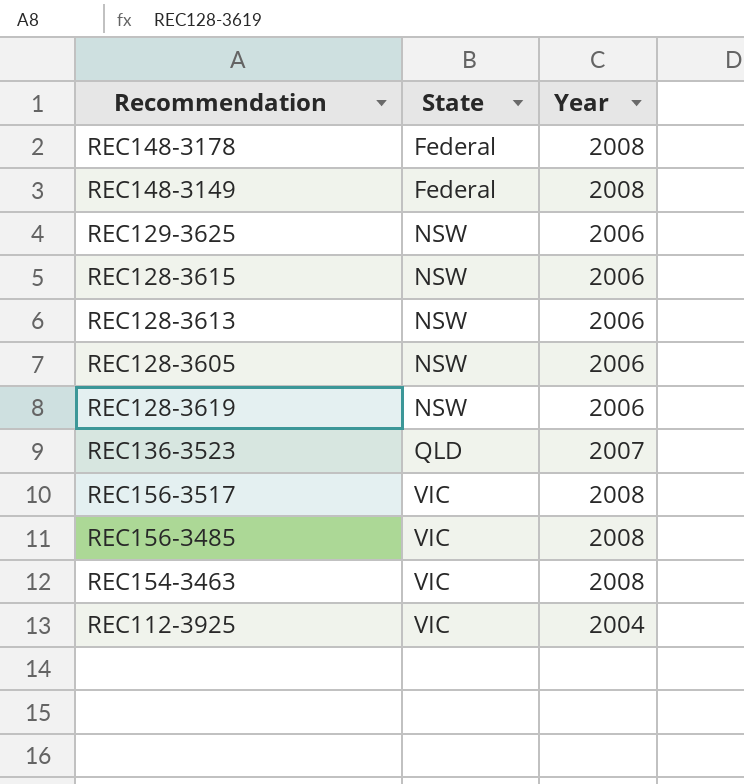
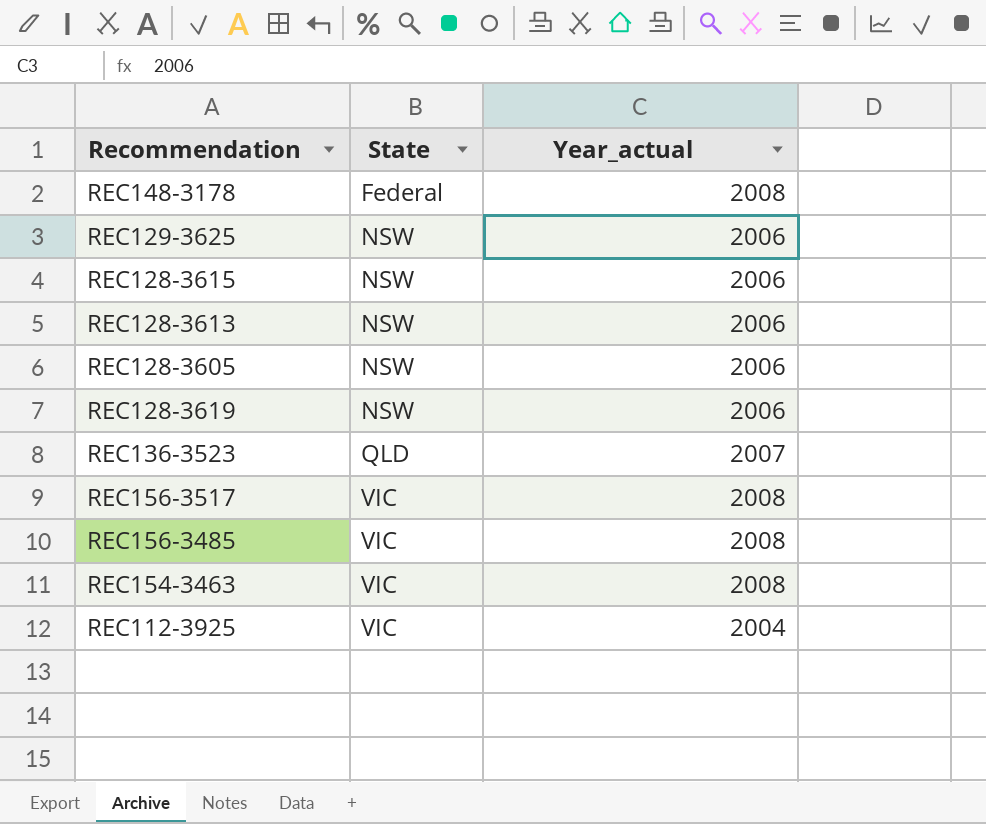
column name: Year -> Year_actual
row REC148-3149: Federal | 2008 -> none

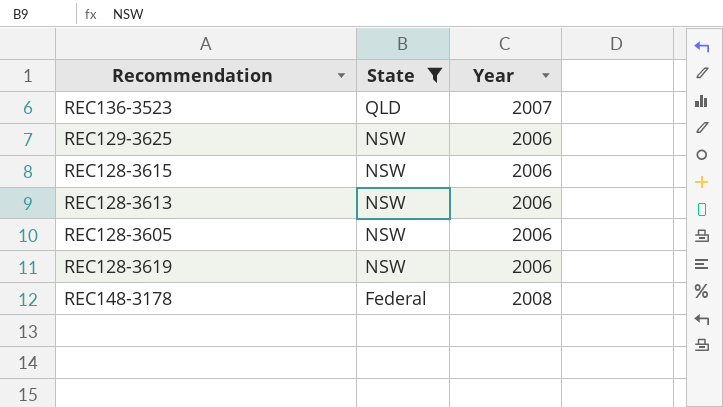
filter: none -> State != VIC
row order: State ascending -> State descending
column name: Year_actual -> Year

